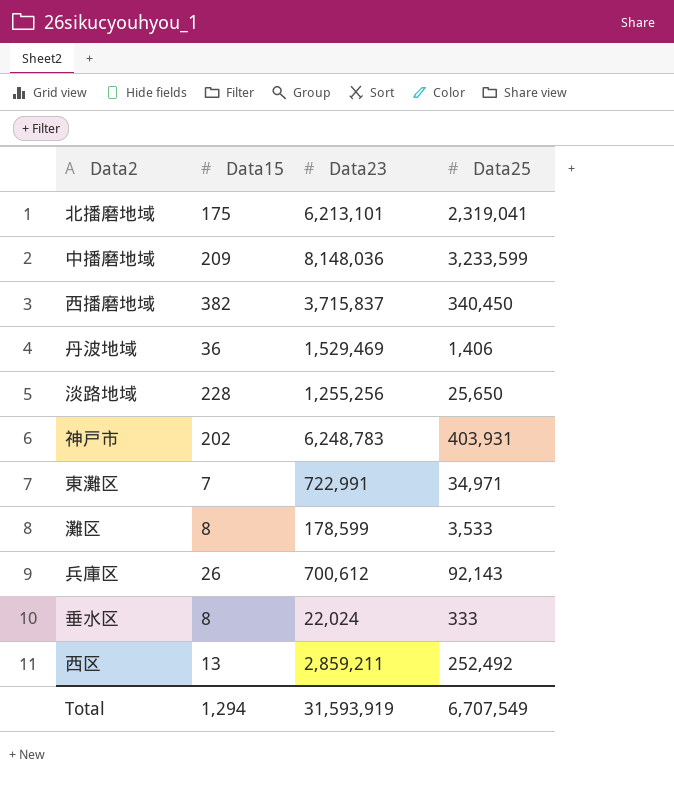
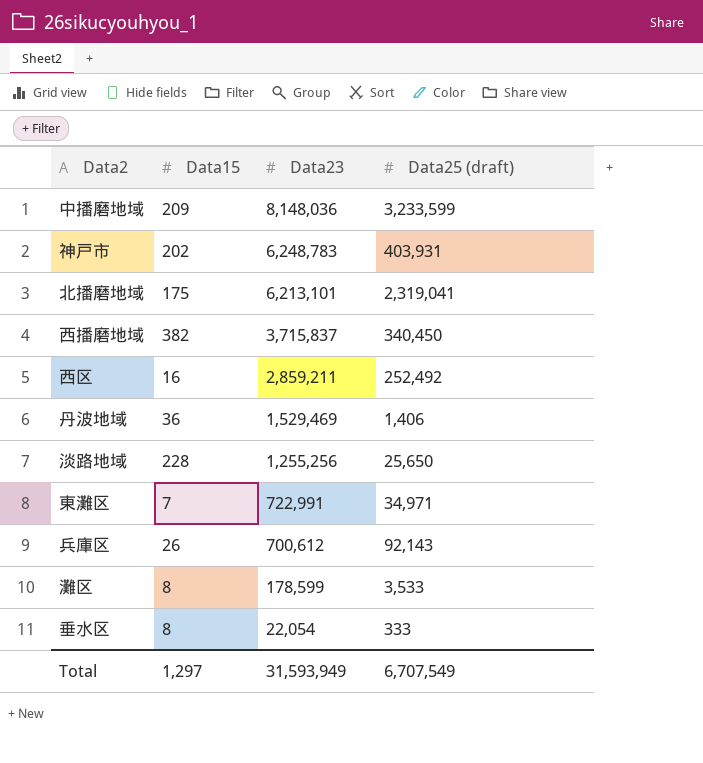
row order: none -> Data23 descending
column name: Data25 -> Data25 (draft)
西区 | Data15: 13 -> 16
垂水区 | Data23: 22,024 -> 22,054
Total | Data15: 1,294 -> 1,297
Total | Data23: 31,593,919 -> 31,593,949

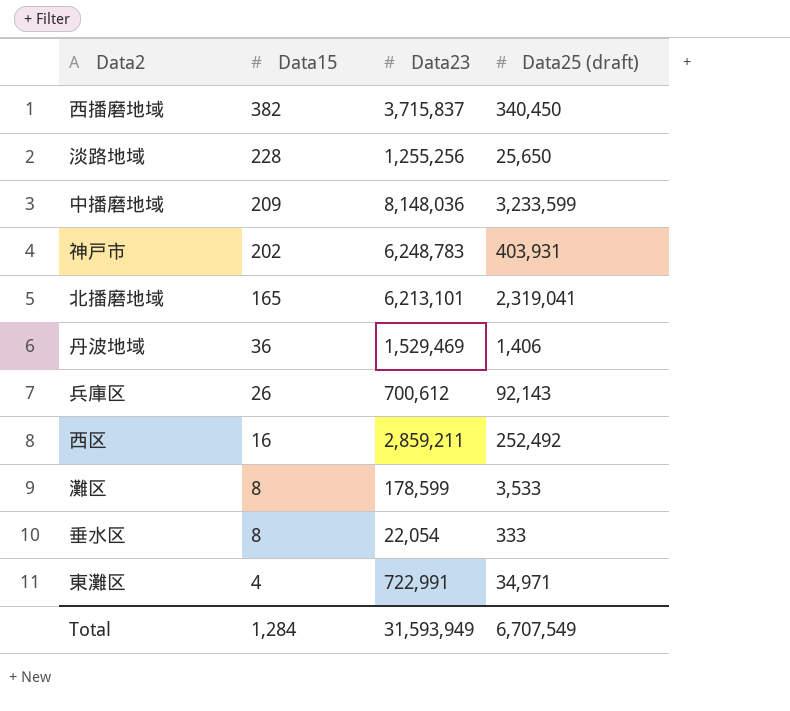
row order: Data23 descending -> Data15 descending
北播磨地域 | Data15: 175 -> 165
東灘区 | Data15: 7 -> 4
Total | Data15: 1,297 -> 1,284

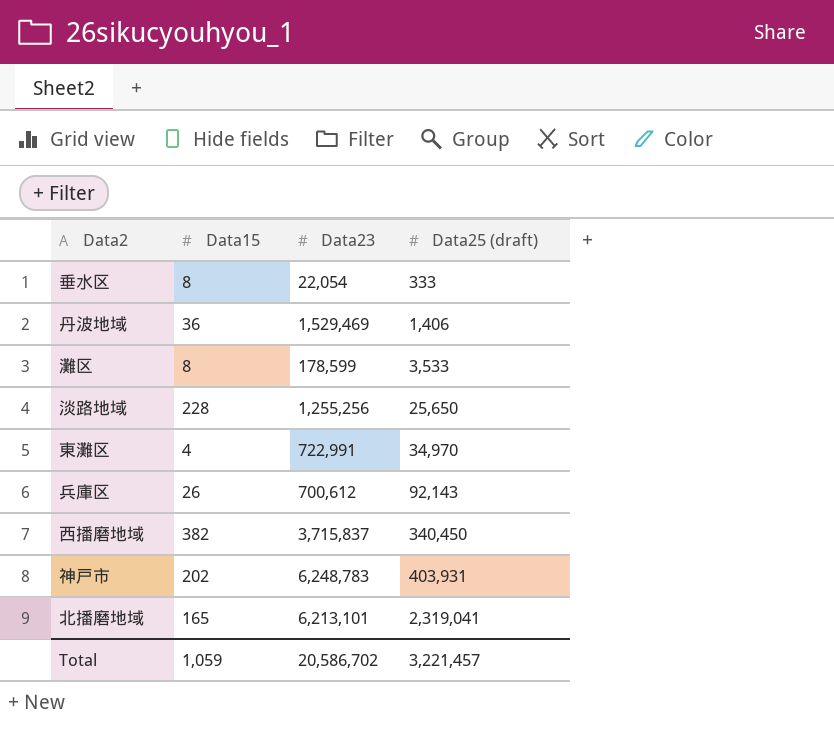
row order: Data15 descending -> Data25 (draft) ascending
row 中播磨地域: 209 | 8,148,036 | 3,233,599 -> none
row 西区: 16 | 2,859,211 | 252,492 -> none
東灘区 | Data25 (draft): 34,971 -> 34,970
Total | Data15: 1,284 -> 1,059
Total | Data23: 31,593,949 -> 20,586,702
Total | Data25 (draft): 6,707,549 -> 3,221,457

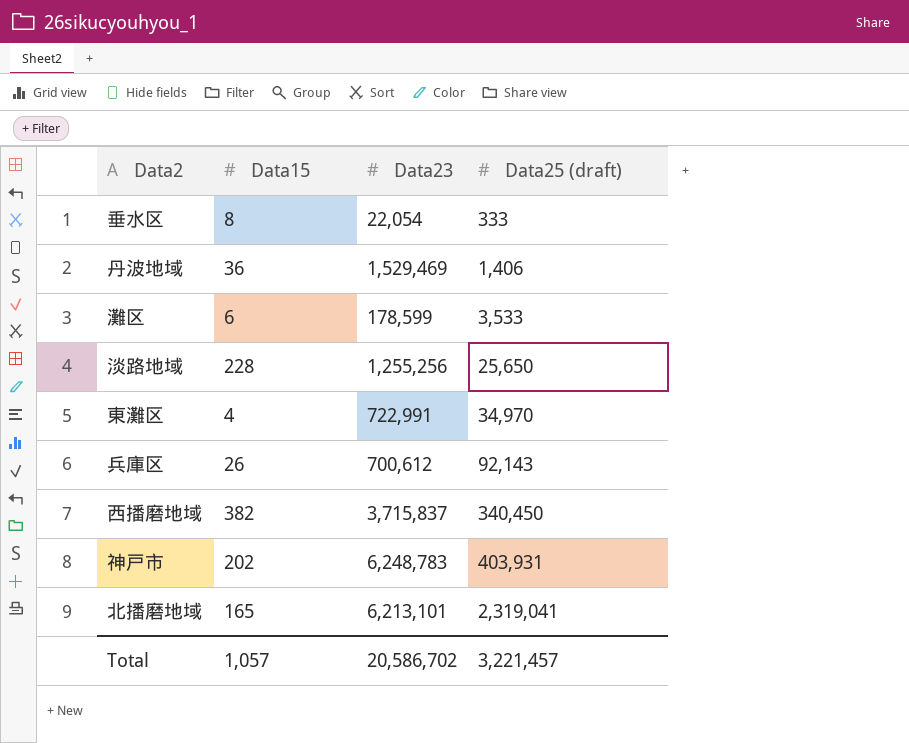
灘区 | Data15: 8 -> 6
Total | Data15: 1,059 -> 1,057

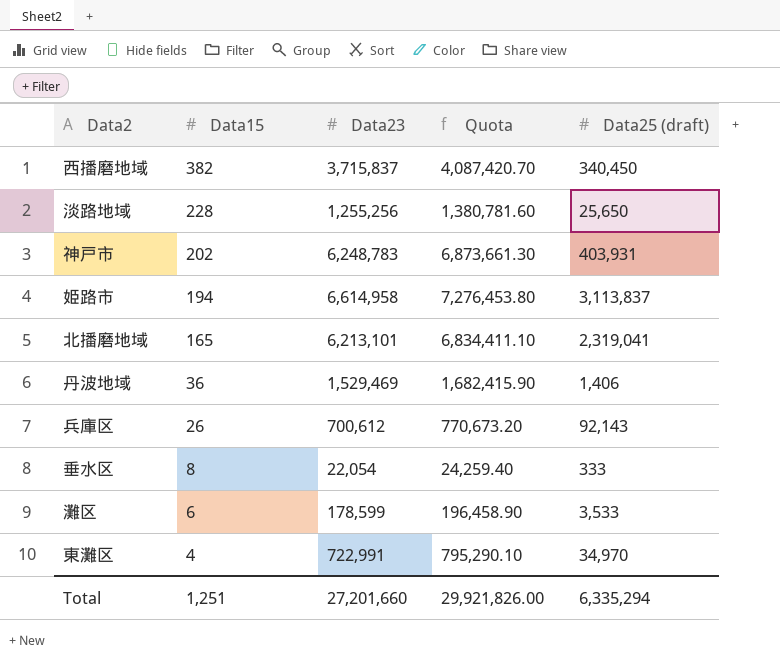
row order: Data25 (draft) ascending -> Data15 descending
column Quota | formula: none -> [Data23] * 1.1
row 姫路市: none -> 194 | 6,614,958 | 7,276,453.80 | 3,113,837
Total | Data15: 1,057 -> 1,251
Total | Data23: 20,586,702 -> 27,201,660
Total | Data25 (draft): 3,221,457 -> 6,335,294

